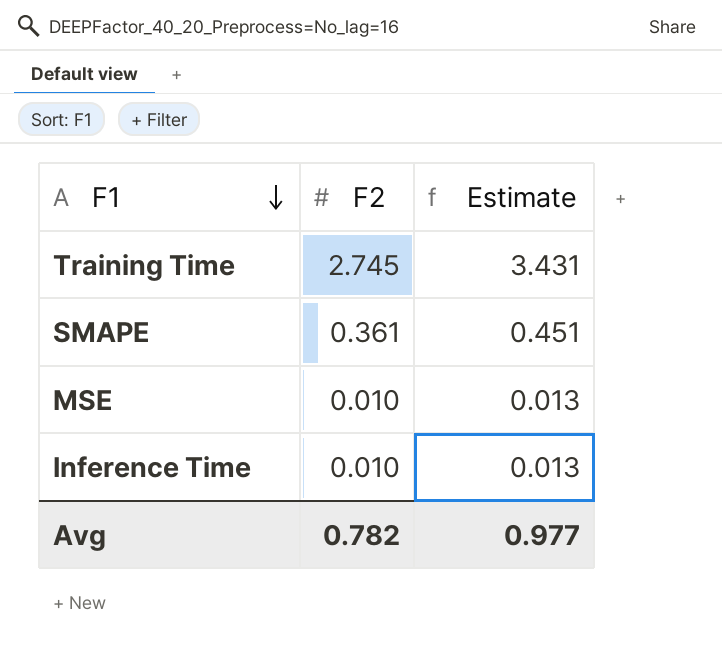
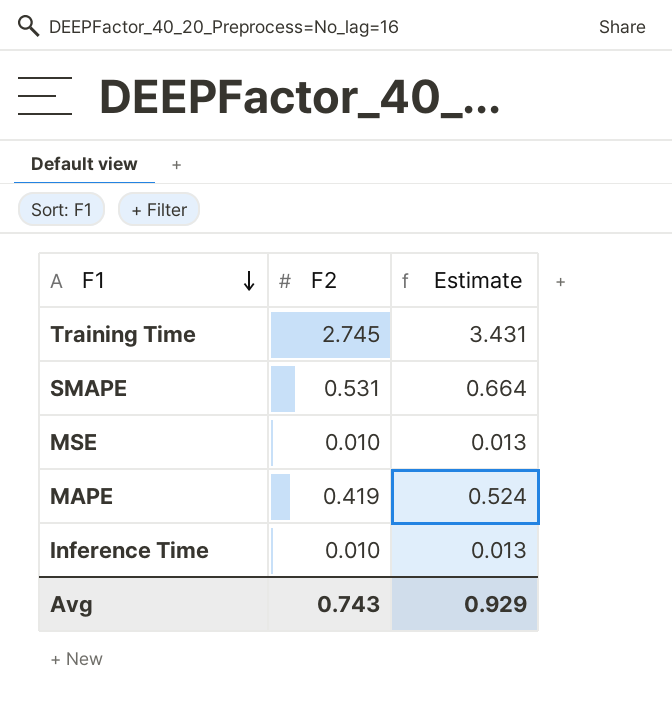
SMAPE | F2: 0.361 -> 0.531
SMAPE | Estimate: 0.451 -> 0.664
row MAPE: none -> 0.419 | 0.524
Avg | F2: 0.782 -> 0.743
Avg | Estimate: 0.977 -> 0.929

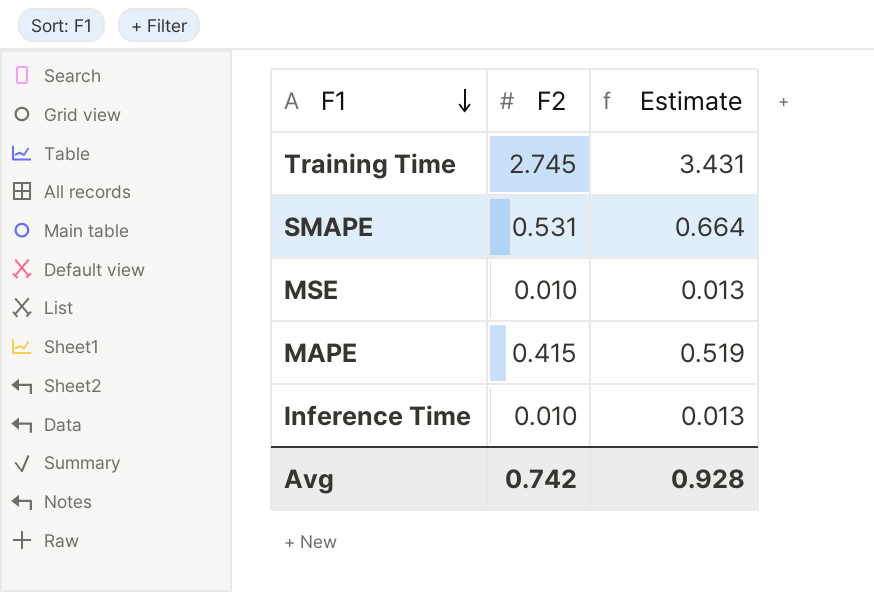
MAPE | F2: 0.419 -> 0.415
MAPE | Estimate: 0.524 -> 0.519
Avg | F2: 0.743 -> 0.742
Avg | Estimate: 0.929 -> 0.928

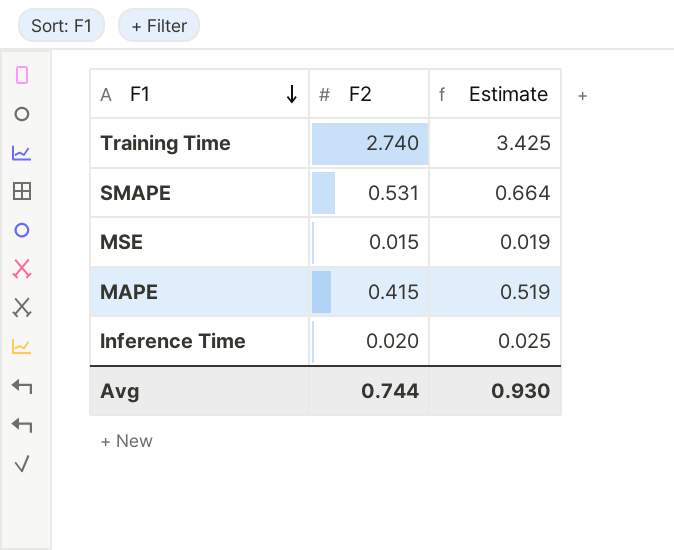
Training Time | F2: 2.745 -> 2.740
Training Time | Estimate: 3.431 -> 3.425
MSE | F2: 0.010 -> 0.015
MSE | Estimate: 0.013 -> 0.019
Inference Time | F2: 0.010 -> 0.020
Inference Time | Estimate: 0.013 -> 0.025
Avg | F2: 0.742 -> 0.744
Avg | Estimate: 0.928 -> 0.930

